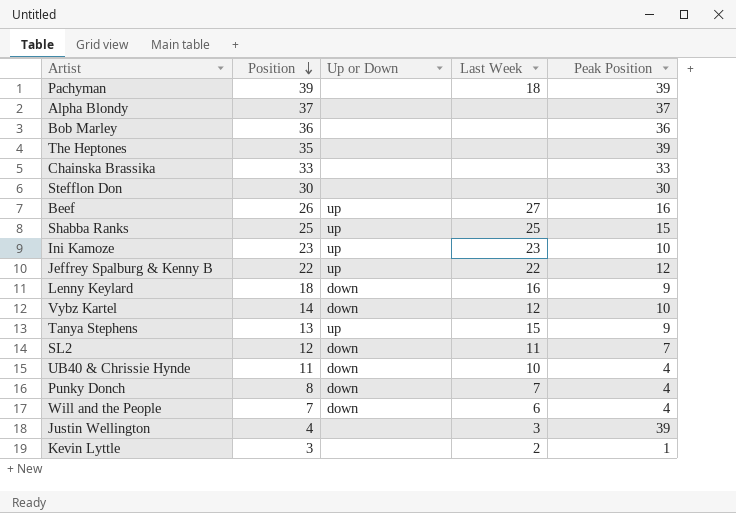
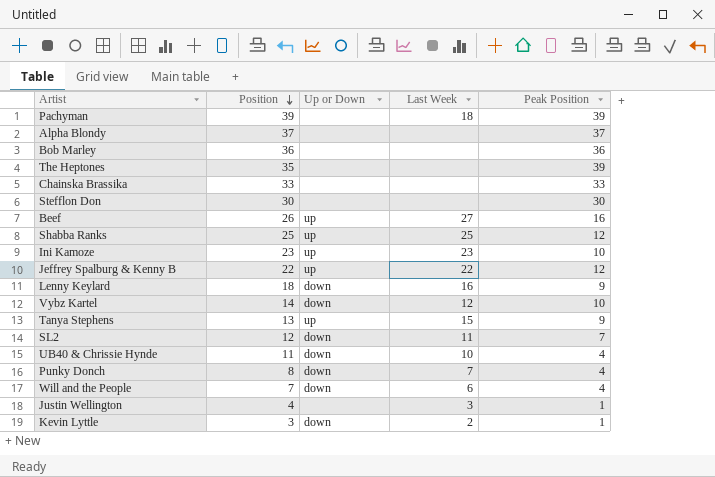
Shabba Ranks | Peak Position: 15 -> 12
Justin Wellington | Peak Position: 39 -> 1
Kevin Lyttle | Up or Down: none -> down

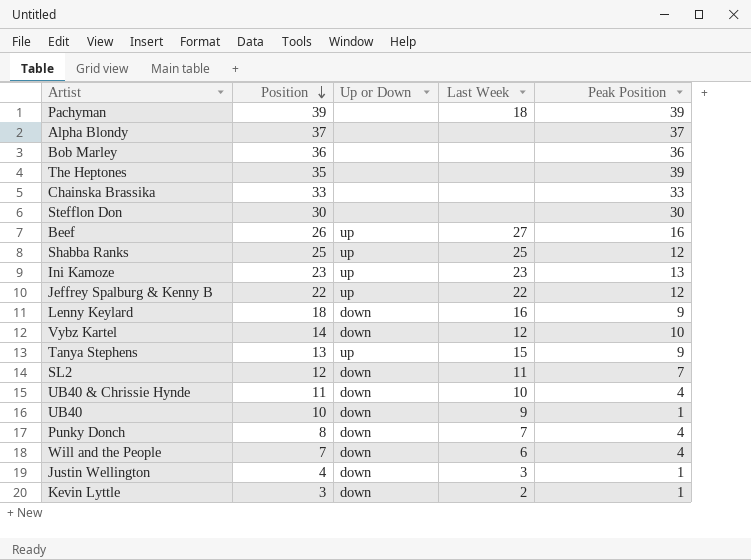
Ini Kamoze | Peak Position: 10 -> 13
row UB40: none -> 10 | down | 9 | 1
Justin Wellington | Up or Down: none -> down

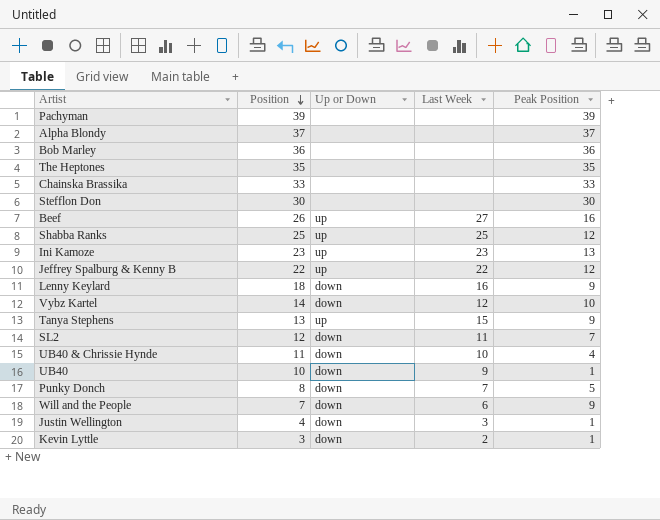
Pachyman | Last Week: 18 -> none
The Heptones | Peak Position: 39 -> 35
Punky Donch | Peak Position: 4 -> 5
Will and the People | Peak Position: 4 -> 9

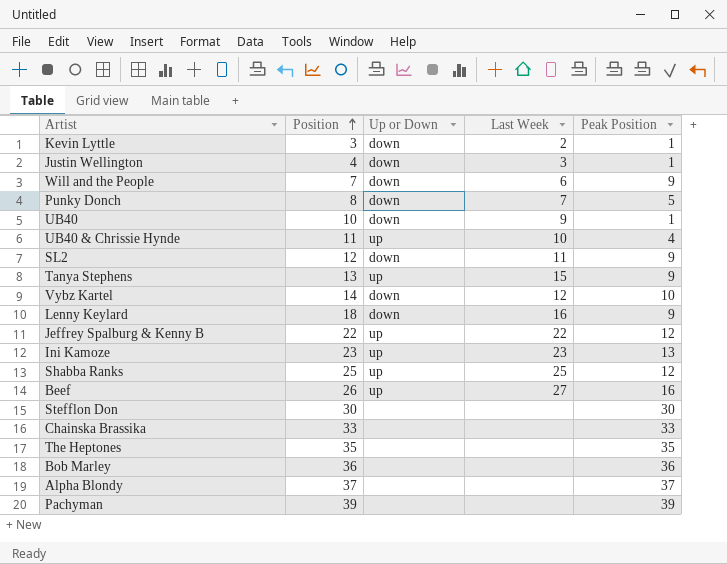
row order: Position descending -> Position ascending
UB40 & Chrissie Hynde | Up or Down: down -> up
SL2 | Peak Position: 7 -> 9

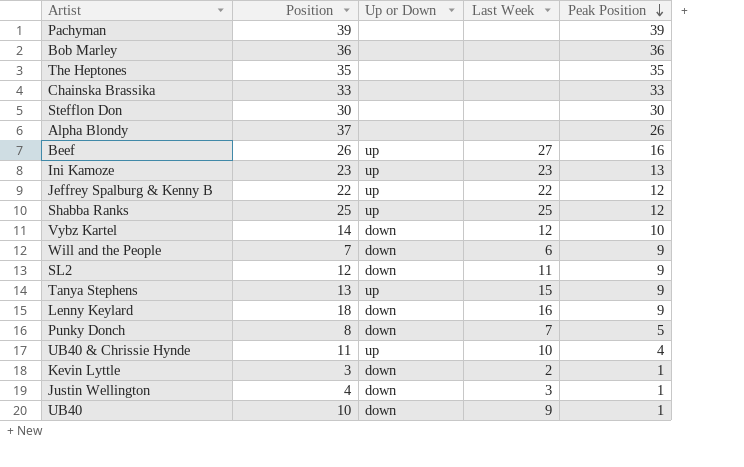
row order: Position ascending -> Peak Position descending
Alpha Blondy | Peak Position: 37 -> 26

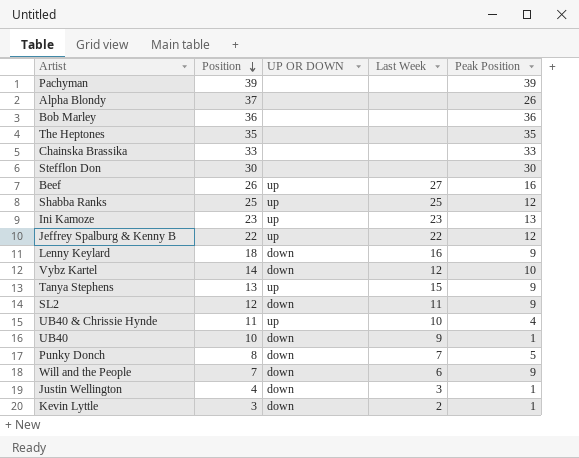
row order: Peak Position descending -> Position descending
column name: Up or Down -> UP OR DOWN

